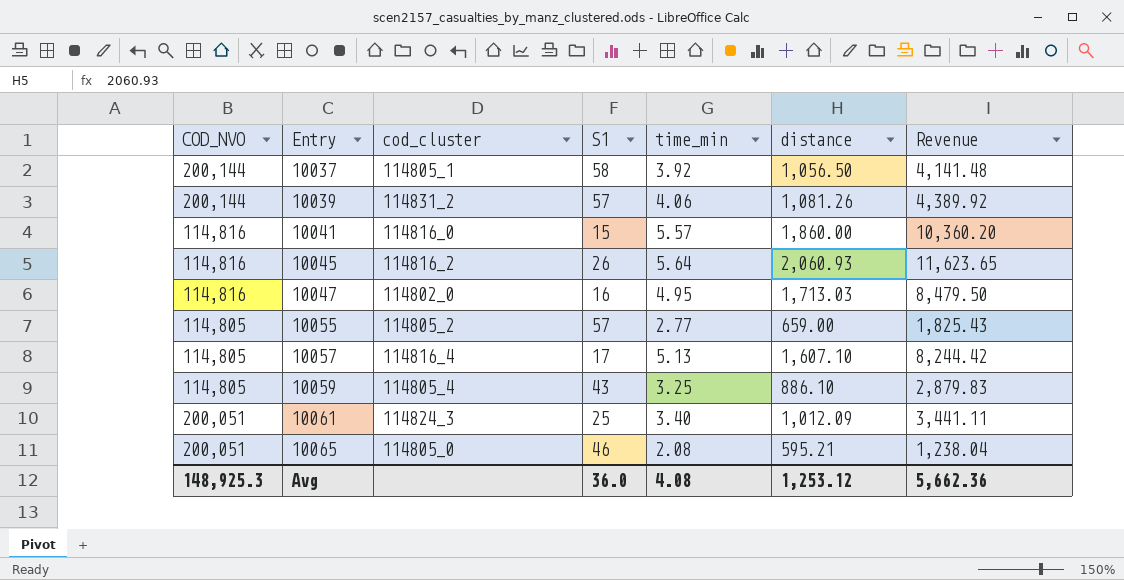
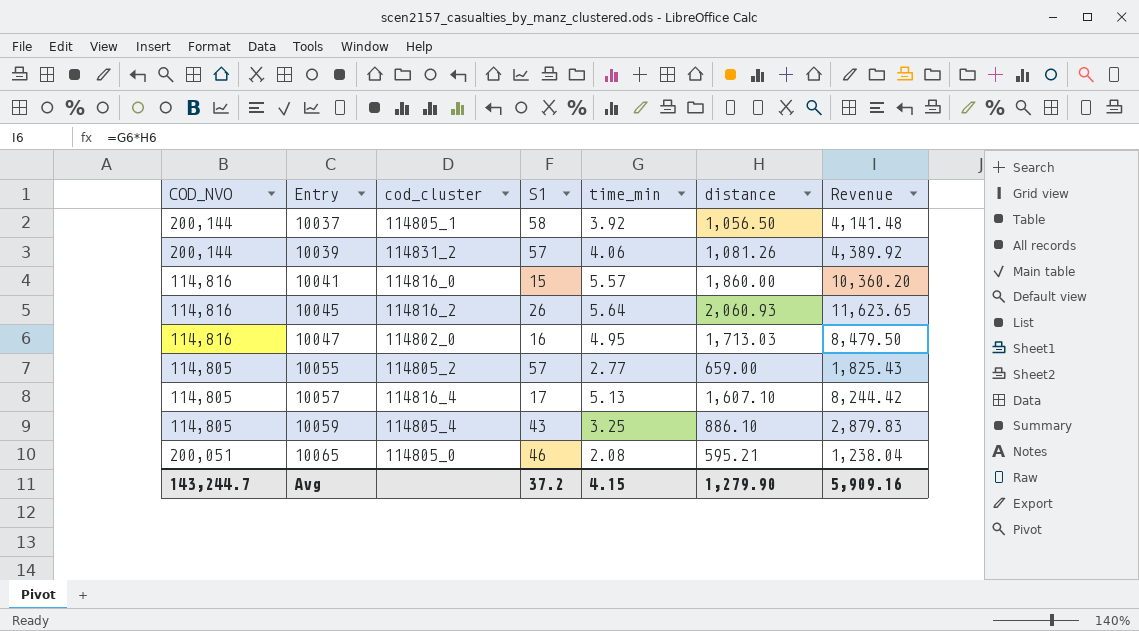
row 10061: 200,051 | 114824_3 | 25 | 3.40 | 1,012.09 | 3,441.11 -> none
Avg | COD_NVO: 148,925.3 -> 143,244.7
Avg | S1: 36.0 -> 37.2
Avg | time_min: 4.08 -> 4.15
Avg | distance: 1,253.12 -> 1,279.90
Avg | Revenue: 5,662.36 -> 5,909.16

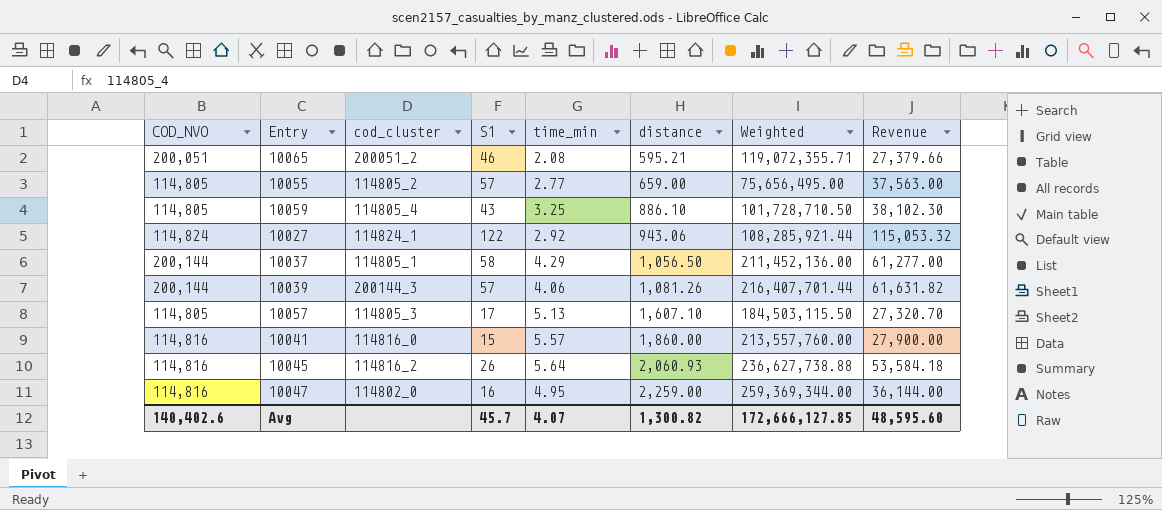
row order: Entry ascending -> distance ascending
column Weighted | formula: none -> [COD_NVO] * [distance]
column Revenue | formula: [time_min] * [distance] -> [S1] * [distance]
10065 | cod_cluster: 114805_0 -> 200051_2
row 10027: none -> 114,824 | 114824_1 | 122 | 2.92 | 943.06 | 108,285,921.44 | 115,053.32
10037 | time_min: 3.92 -> 4.29
10039 | cod_cluster: 114831_2 -> 200144_3
10057 | cod_cluster: 114816_4 -> 114805_3
10047 | distance: 1,713.03 -> 2,259.00
Avg | COD_NVO: 143,244.7 -> 140,402.6
Avg | S1: 37.2 -> 45.7
Avg | time_min: 4.15 -> 4.07
Avg | distance: 1,279.90 -> 1,300.82
Avg | Revenue: 5,909.16 -> 48,595.60

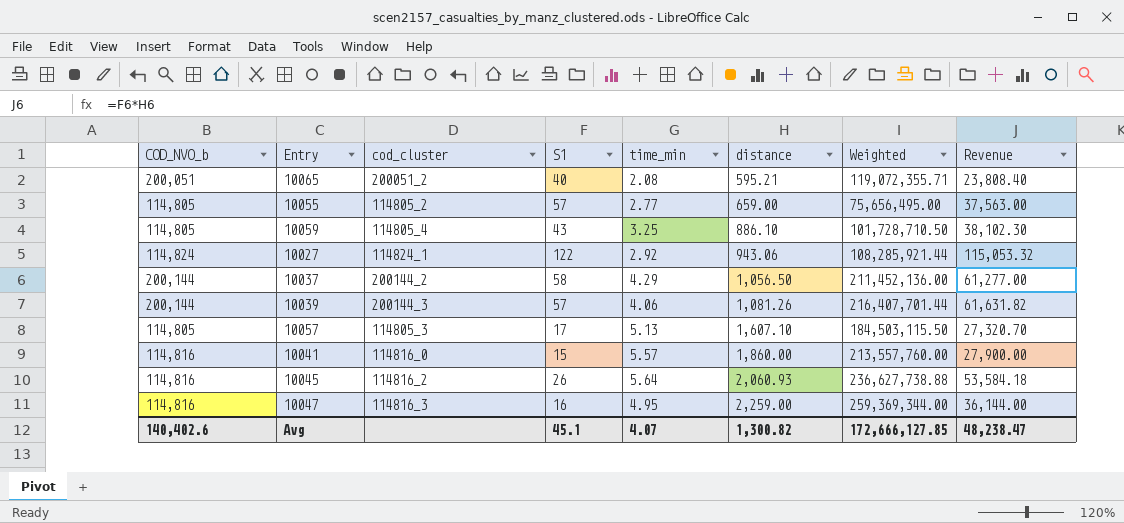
column name: COD_NVO -> COD_NVO_b
10065 | S1: 46 -> 40
10065 | Revenue: 27,379.66 -> 23,808.40
10037 | cod_cluster: 114805_1 -> 200144_2
10047 | cod_cluster: 114802_0 -> 114816_3
Avg | S1: 45.7 -> 45.1
Avg | Revenue: 48,595.60 -> 48,238.47

